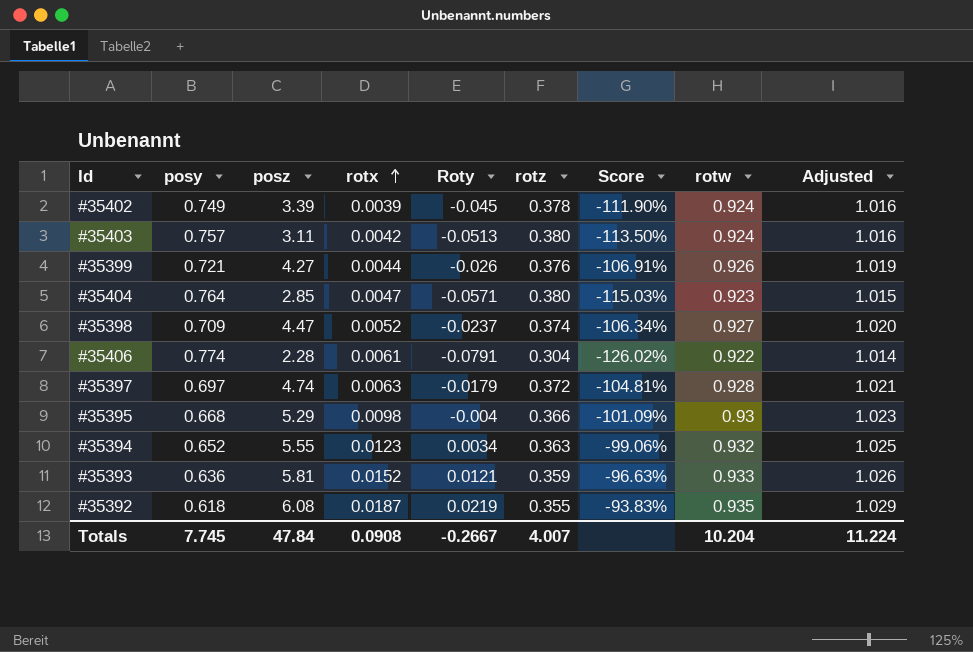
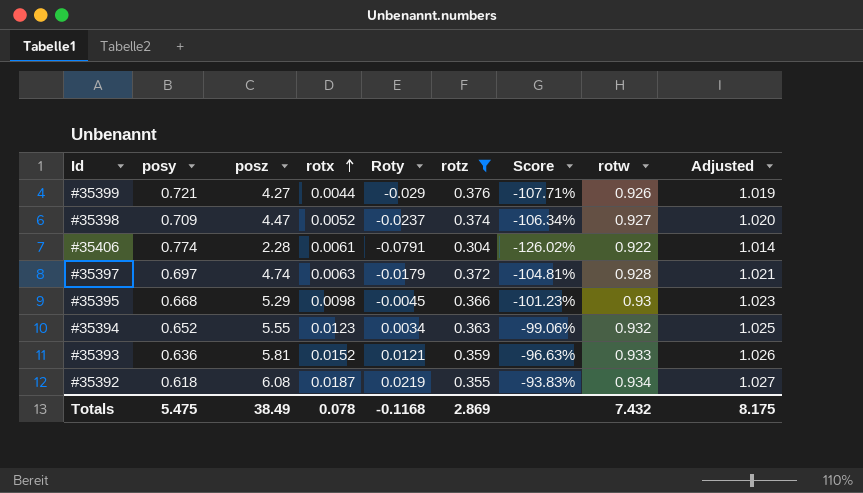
filter: none -> rotz <= 0.376
#35399 | Roty: -0.026 -> -0.029
#35399 | Score: -106.91% -> -107.71%
#35395 | Roty: -0.004 -> -0.0045
#35395 | Score: -101.09% -> -101.23%
#35392 | rotw: 0.935 -> 0.934
#35392 | Adjusted: 1.029 -> 1.027
Totals | posy: 7.745 -> 5.475
Totals | posz: 47.84 -> 38.49
Totals | rotx: 0.0908 -> 0.078
Totals | Roty: -0.2667 -> -0.1168
Totals | rotz: 4.007 -> 2.869
Totals | rotw: 10.204 -> 7.432
Totals | Adjusted: 11.224 -> 8.175

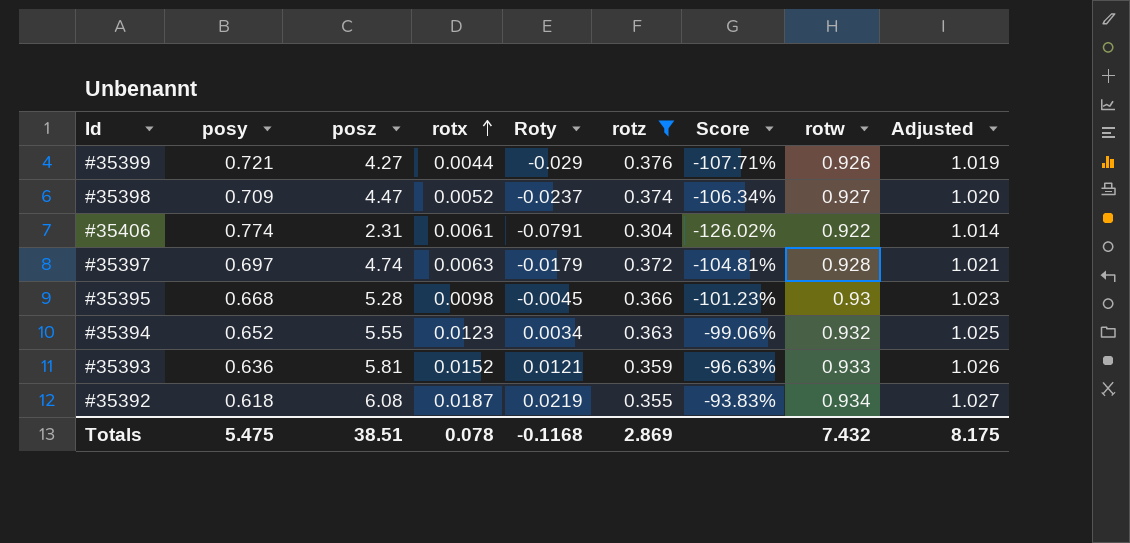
#35406 | posz: 2.28 -> 2.31
#35395 | posz: 5.29 -> 5.28
Totals | posz: 38.49 -> 38.51

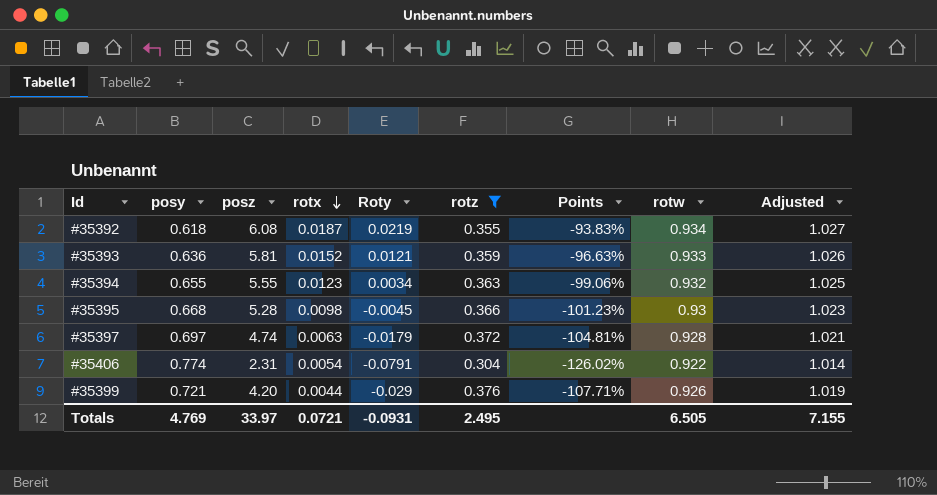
row order: rotx ascending -> rotx descending
column name: Score -> Points
row #35398: 0.709 | 4.47 | 0.0052 | -0.0237 | 0.374 | -106.34% | 0.927 | 1.020 -> none
#35394 | posy: 0.652 -> 0.655
#35406 | rotx: 0.0061 -> 0.0054
#35399 | posz: 4.27 -> 4.20
Totals | posy: 5.475 -> 4.769
Totals | posz: 38.51 -> 33.97
Totals | rotx: 0.078 -> 0.0721
Totals | Roty: -0.1168 -> -0.0931
Totals | rotz: 2.869 -> 2.495
Totals | rotw: 7.432 -> 6.505
Totals | Adjusted: 8.175 -> 7.155

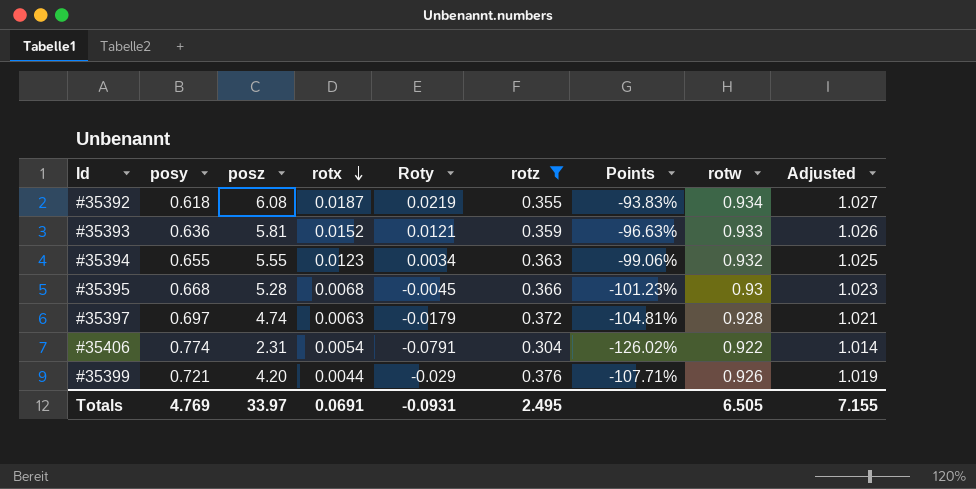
#35395 | rotx: 0.0098 -> 0.0068
Totals | rotx: 0.0721 -> 0.0691

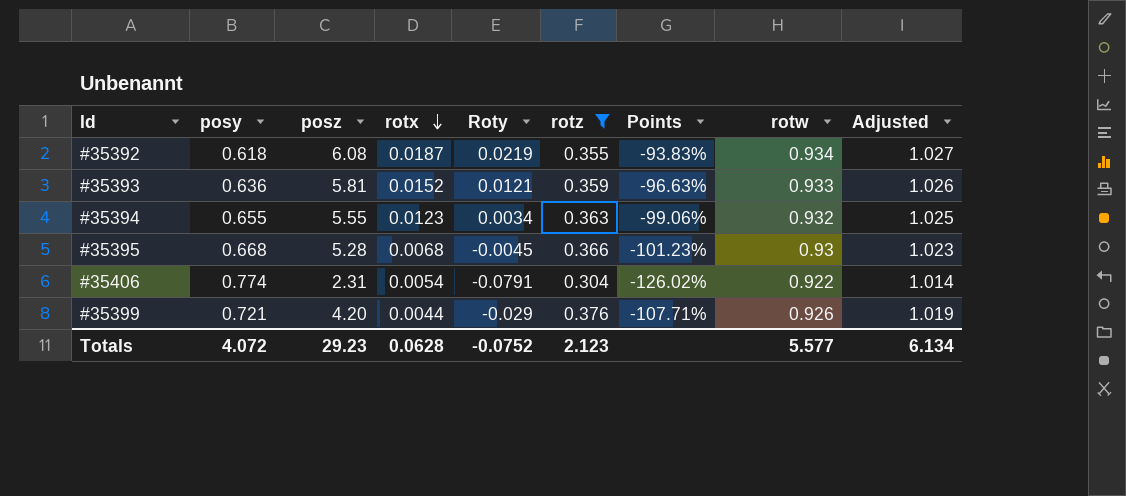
row #35397: 0.697 | 4.74 | 0.0063 | -0.0179 | 0.372 | -104.81% | 0.928 | 1.021 -> none
Totals | posy: 4.769 -> 4.072
Totals | posz: 33.97 -> 29.23
Totals | rotx: 0.0691 -> 0.0628
Totals | Roty: -0.0931 -> -0.0752
Totals | rotz: 2.495 -> 2.123
Totals | rotw: 6.505 -> 5.577
Totals | Adjusted: 7.155 -> 6.134

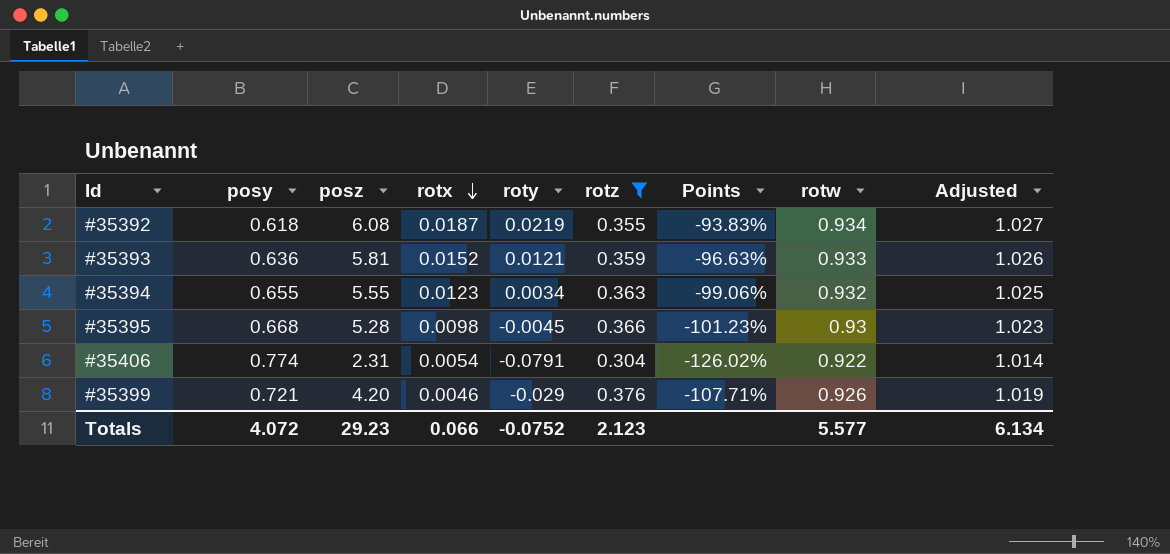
column name: Roty -> roty
#35395 | rotx: 0.0068 -> 0.0098
#35399 | rotx: 0.0044 -> 0.0046
Totals | rotx: 0.0628 -> 0.066

